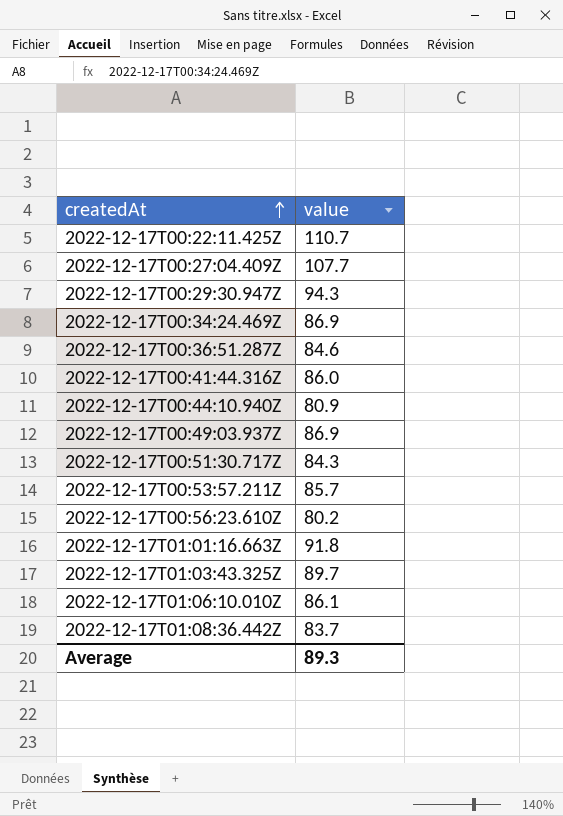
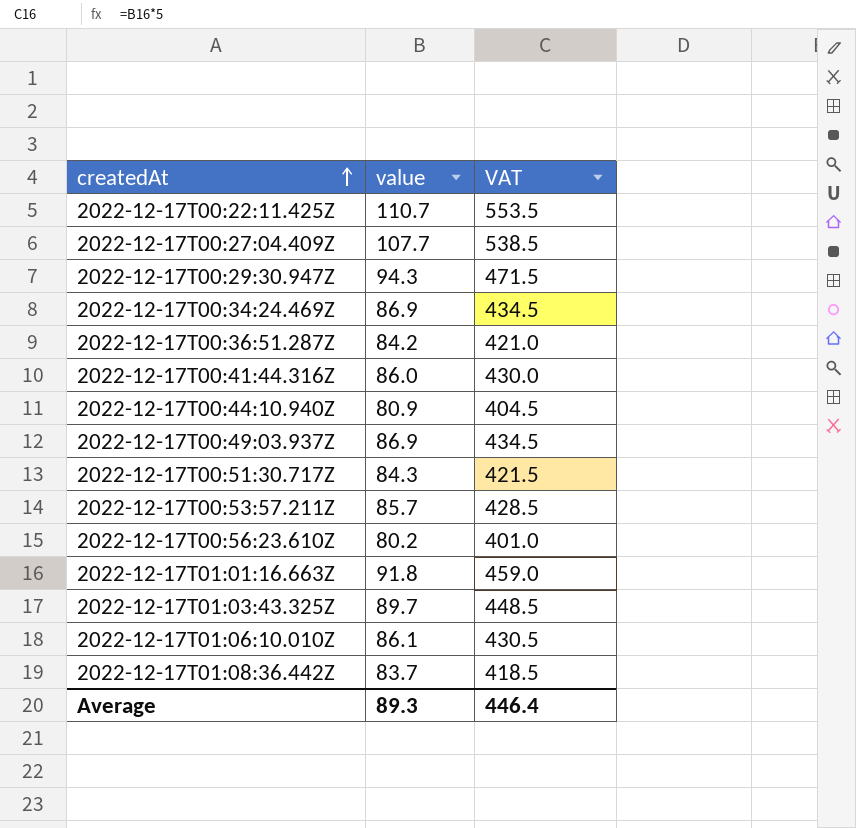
column VAT | formula: none -> [value] * 5
2022-12-17T00:36:51.287Z | value: 84.6 -> 84.2

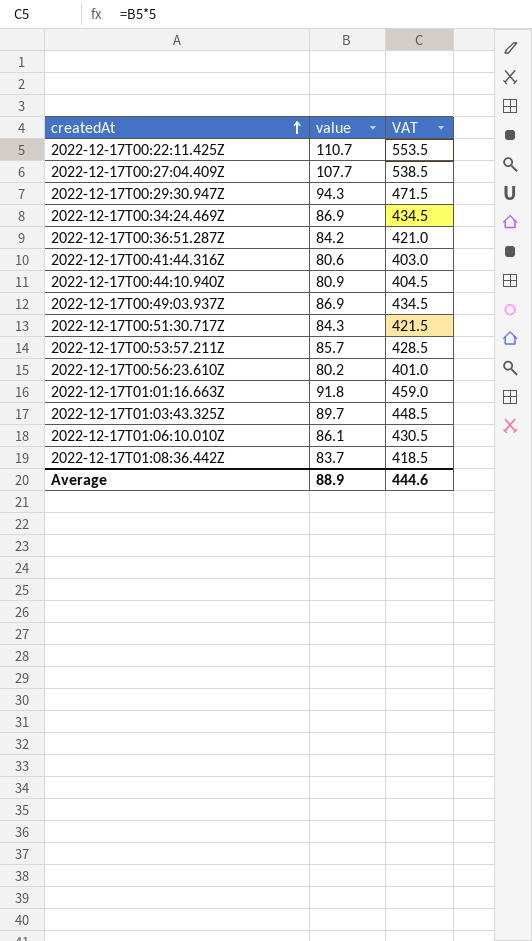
2022-12-17T00:41:44.316Z | value: 86.0 -> 80.6
2022-12-17T00:41:44.316Z | VAT: 430.0 -> 403.0
Average | value: 89.3 -> 88.9
Average | VAT: 446.4 -> 444.6

